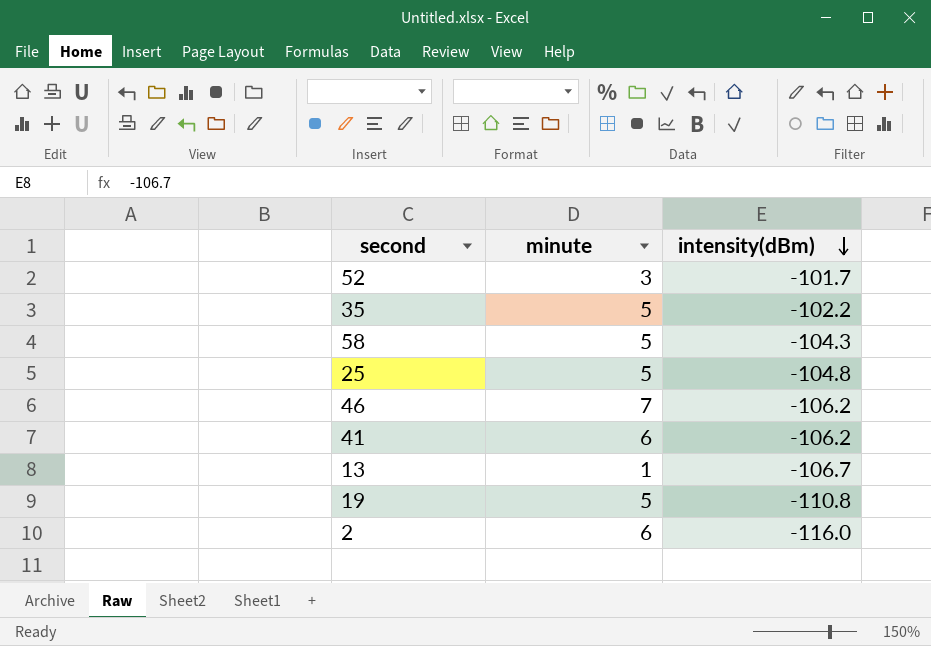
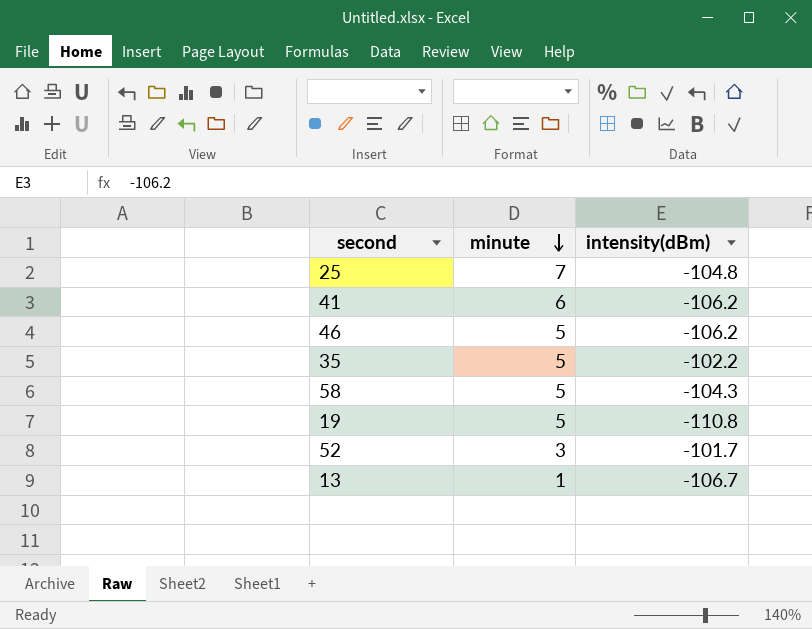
row order: intensity(dBm) descending -> minute descending
row 2: 6 | -116.0 -> none
25 | minute: 5 -> 7
46 | minute: 7 -> 5

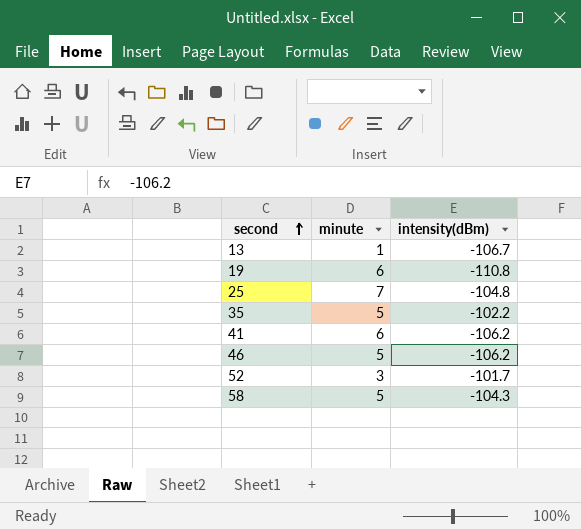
row order: minute descending -> second ascending
19 | minute: 5 -> 6

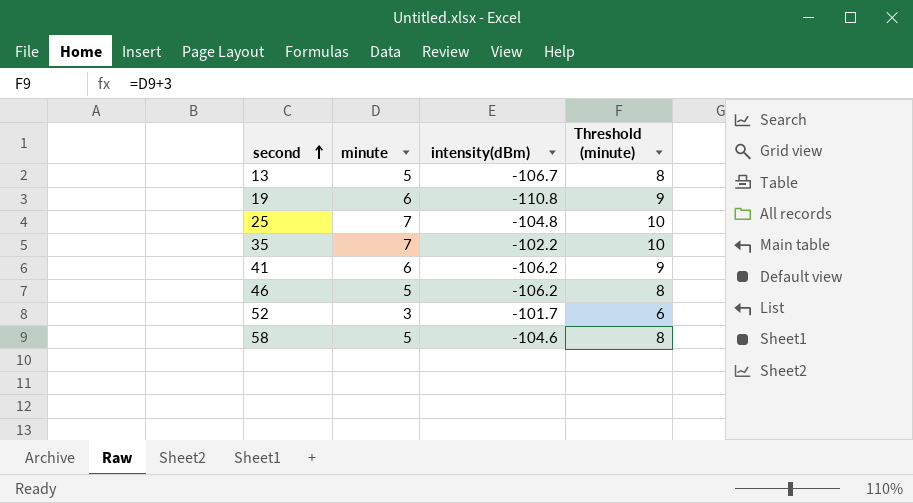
column Threshold (minute) | formula: none -> [minute] + 3
13 | minute: 1 -> 5
35 | minute: 5 -> 7
58 | intensity(dBm): -104.3 -> -104.6

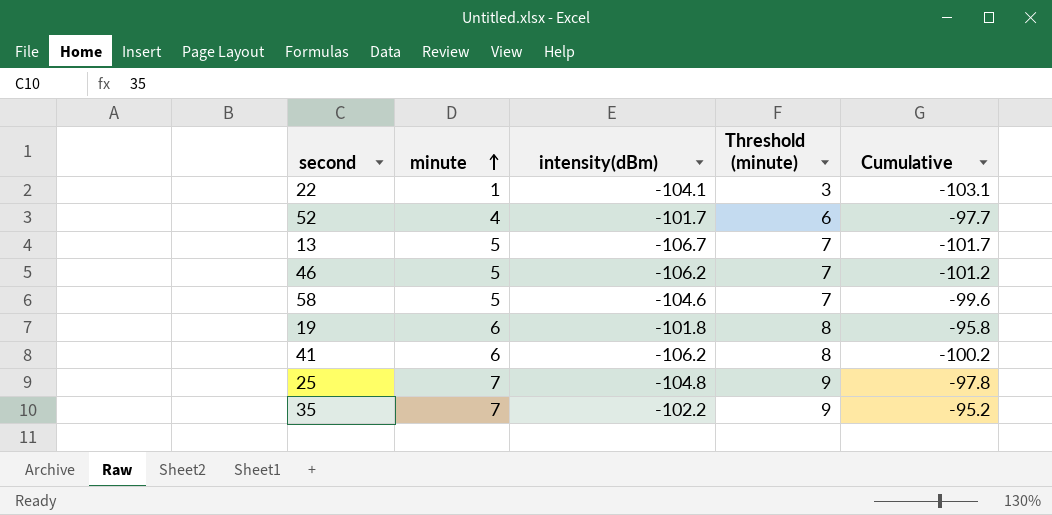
row order: second ascending -> minute ascending
column Threshold (minute) | formula: [minute] + 3 -> [minute] + 2
column Cumulative | formula: none -> [minute] + [intensity(dBm)]
row 22: none -> 1 | -104.1 | 3 | -103.1
52 | minute: 3 -> 4
19 | intensity(dBm): -110.8 -> -101.8

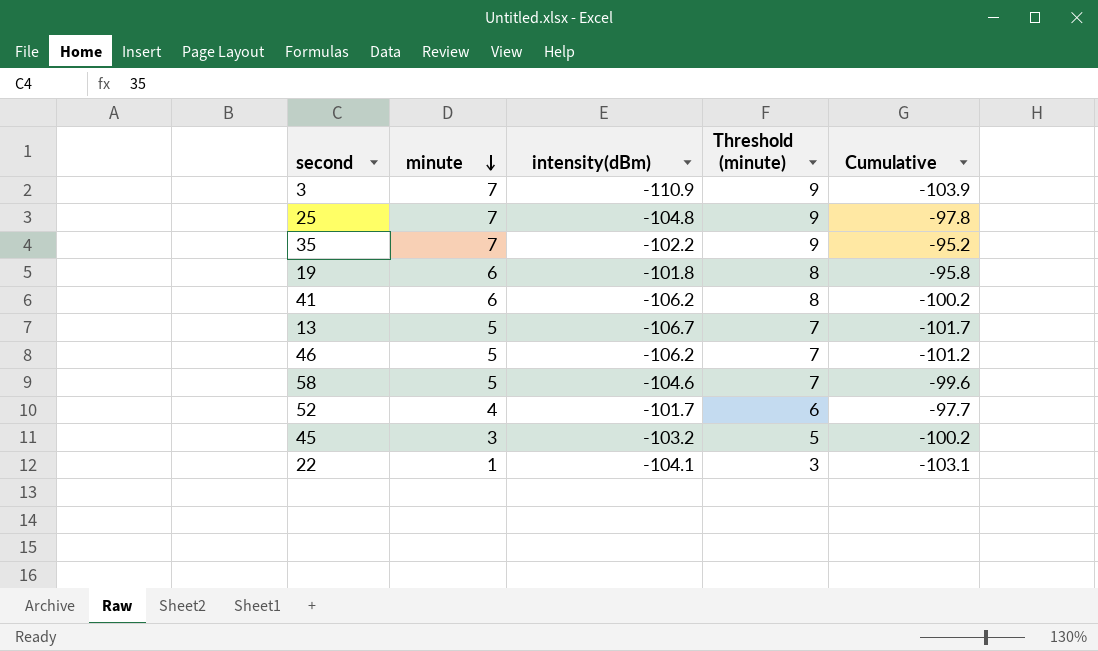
row order: minute ascending -> minute descending
row 3: none -> 7 | -110.9 | 9 | -103.9
row 45: none -> 3 | -103.2 | 5 | -100.2

